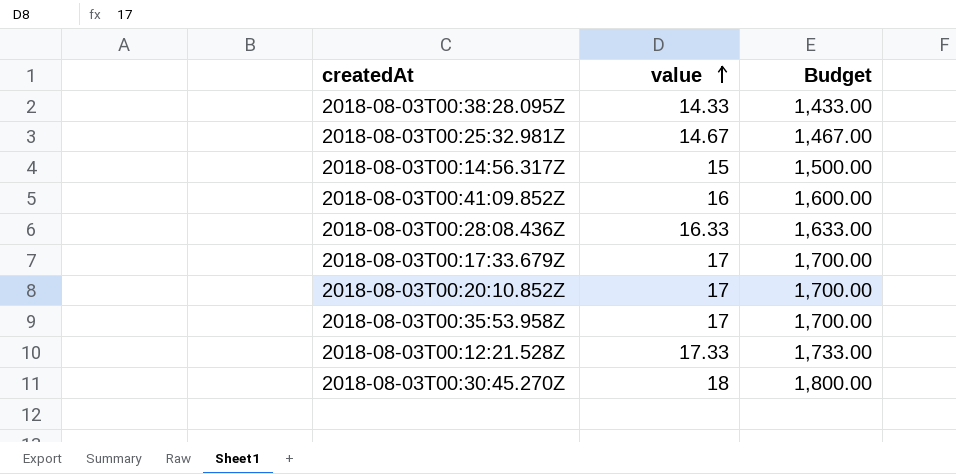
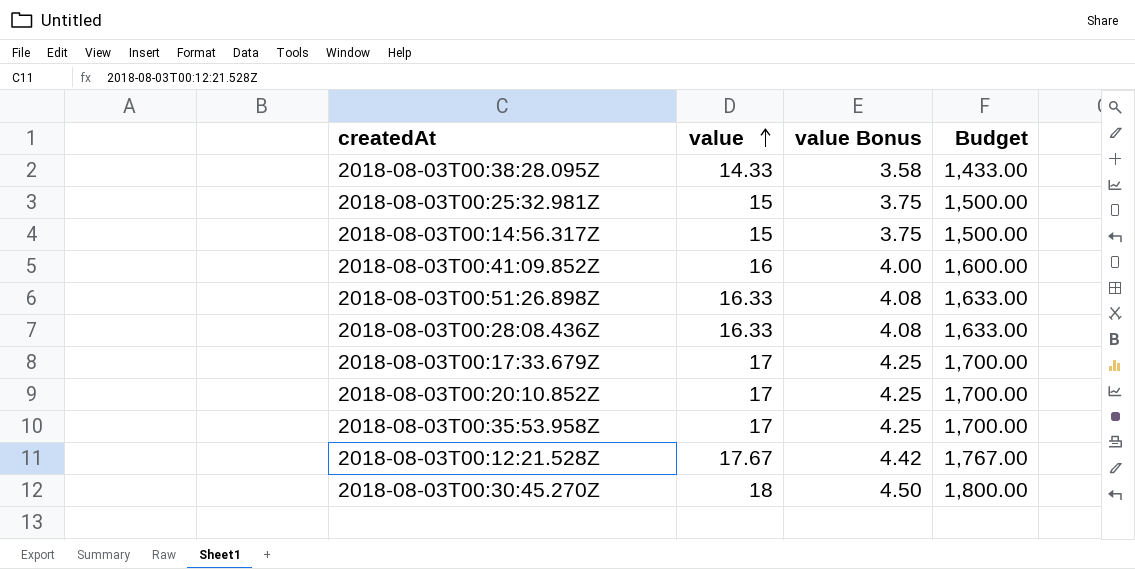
column value Bonus | formula: none -> [value] * 0.25
2018-08-03T00:25:32.981Z | value: 14.67 -> 15
2018-08-03T00:25:32.981Z | Budget: 1,467.00 -> 1,500.00
row 2018-08-03T00:51:26.898Z: none -> 16.33 | 4.08 | 1,633.00
2018-08-03T00:12:21.528Z | value: 17.33 -> 17.67
2018-08-03T00:12:21.528Z | Budget: 1,733.00 -> 1,767.00

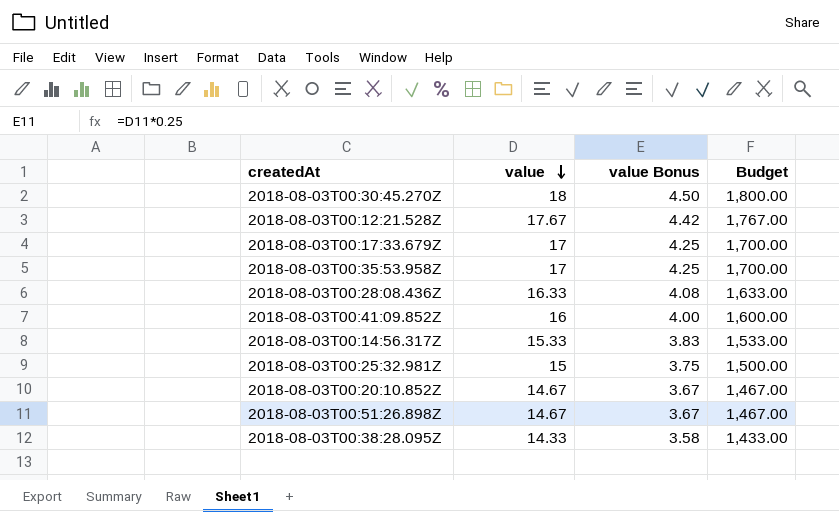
row order: value ascending -> value descending
2018-08-03T00:14:56.317Z | value: 15 -> 15.33
2018-08-03T00:14:56.317Z | value Bonus: 3.75 -> 3.83
2018-08-03T00:14:56.317Z | Budget: 1,500.00 -> 1,533.00
2018-08-03T00:20:10.852Z | value: 17 -> 14.67
2018-08-03T00:20:10.852Z | value Bonus: 4.25 -> 3.67
2018-08-03T00:20:10.852Z | Budget: 1,700.00 -> 1,467.00
2018-08-03T00:51:26.898Z | value: 16.33 -> 14.67
2018-08-03T00:51:26.898Z | value Bonus: 4.08 -> 3.67
2018-08-03T00:51:26.898Z | Budget: 1,633.00 -> 1,467.00

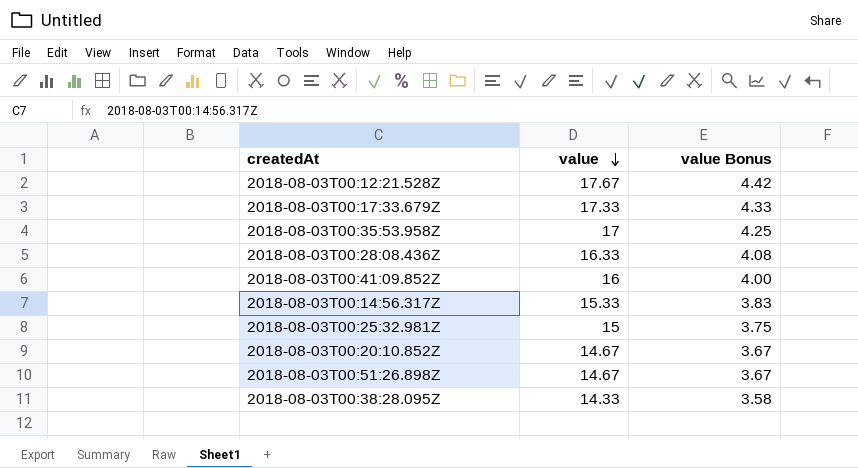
column Budget | formula: [value] * 100 -> none
row 2018-08-03T00:30:45.270Z: 18 | 4.50 | 1,800.00 -> none
2018-08-03T00:17:33.679Z | value: 17 -> 17.33
2018-08-03T00:17:33.679Z | value Bonus: 4.25 -> 4.33

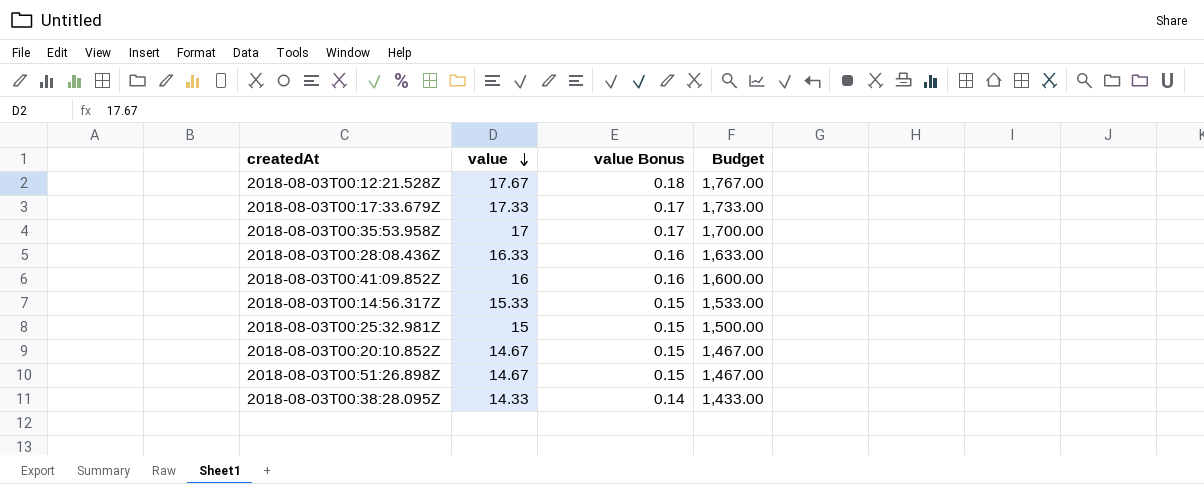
column value Bonus | formula: [value] * 0.25 -> [value] * 0.01
column Budget | formula: none -> [value] * 100

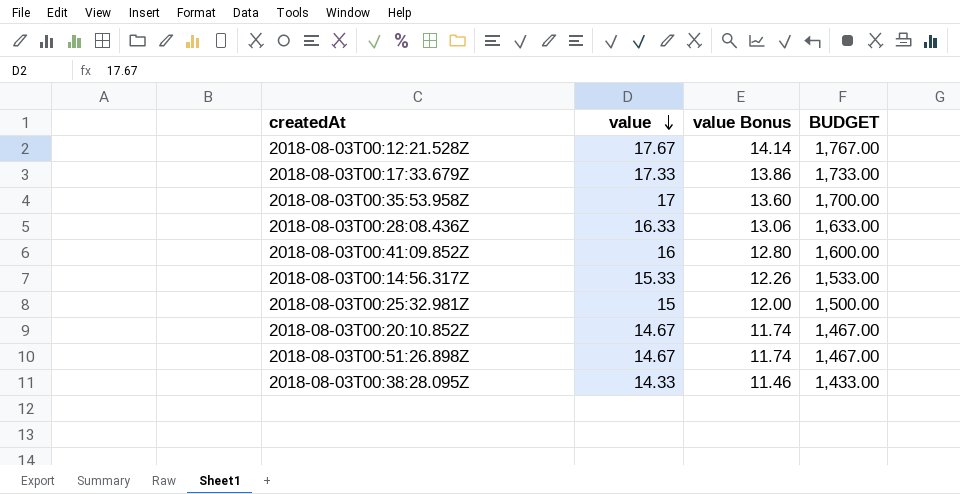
column value Bonus | formula: [value] * 0.01 -> [value] * 0.8
column name: Budget -> BUDGET

